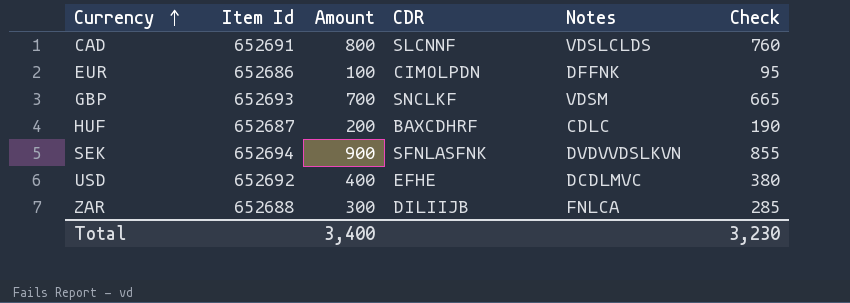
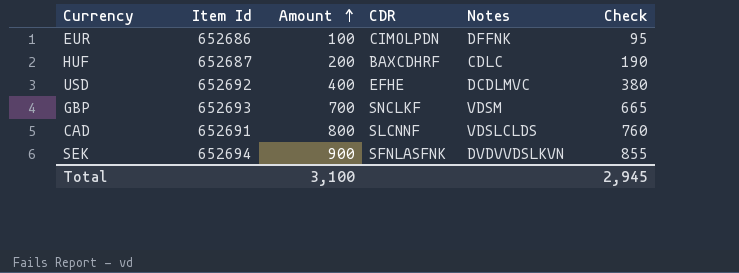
row order: Currency ascending -> Amount ascending
row ZAR: 652688 | 300 | DILIIJB | FNLCA | 285 -> none
Total | Amount: 3,400 -> 3,100
Total | Check: 3,230 -> 2,945

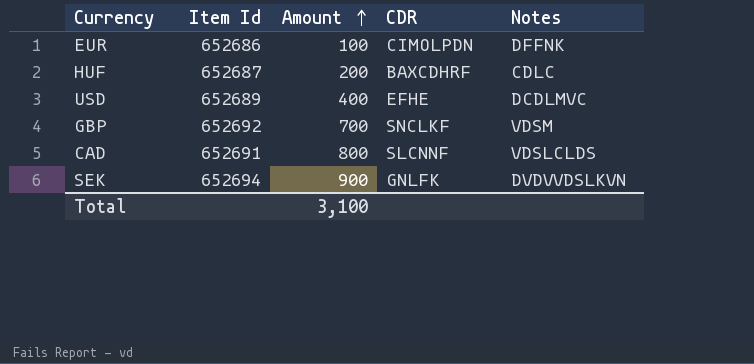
column Check | formula: [Amount] * 0.95 -> none
USD | Item Id: 652692 -> 652689
GBP | Item Id: 652693 -> 652692
SEK | CDR: SFNLASFNK -> GNLFK

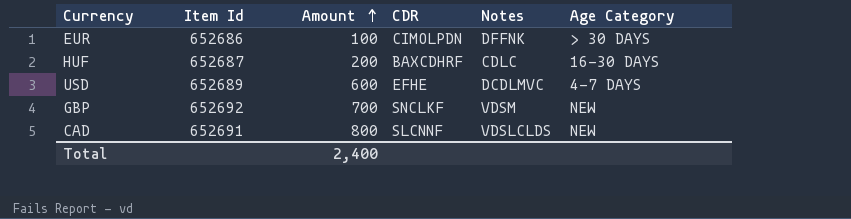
column Age Category | position: none -> 6
row SEK: 652694 | 900 | GNLFK | DVDVVDSLKVN -> none
USD | Amount: 400 -> 600
Total | Amount: 3,100 -> 2,400

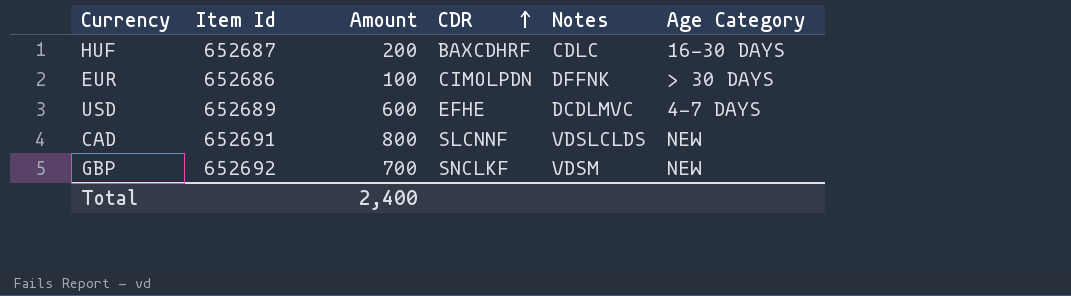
row order: Amount ascending -> CDR ascending

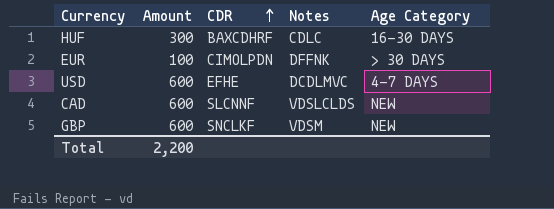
column Item Id | position: 2 -> none
HUF | Amount: 200 -> 300
CAD | Amount: 800 -> 600
GBP | Amount: 700 -> 600
Total | Amount: 2,400 -> 2,200

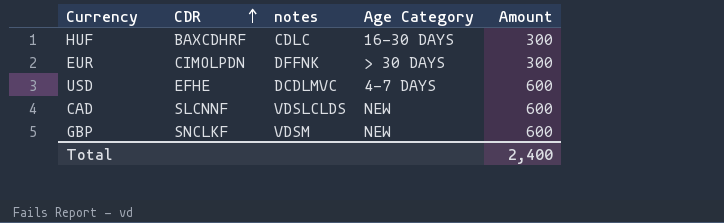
column name: Notes -> notes
column Amount | position: 2 -> 5
EUR | Amount: 100 -> 300
Total | Amount: 2,200 -> 2,400

